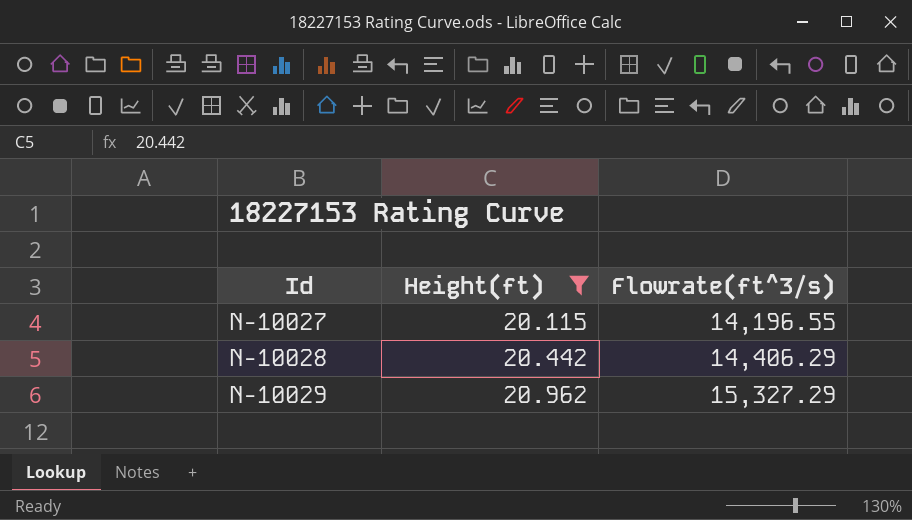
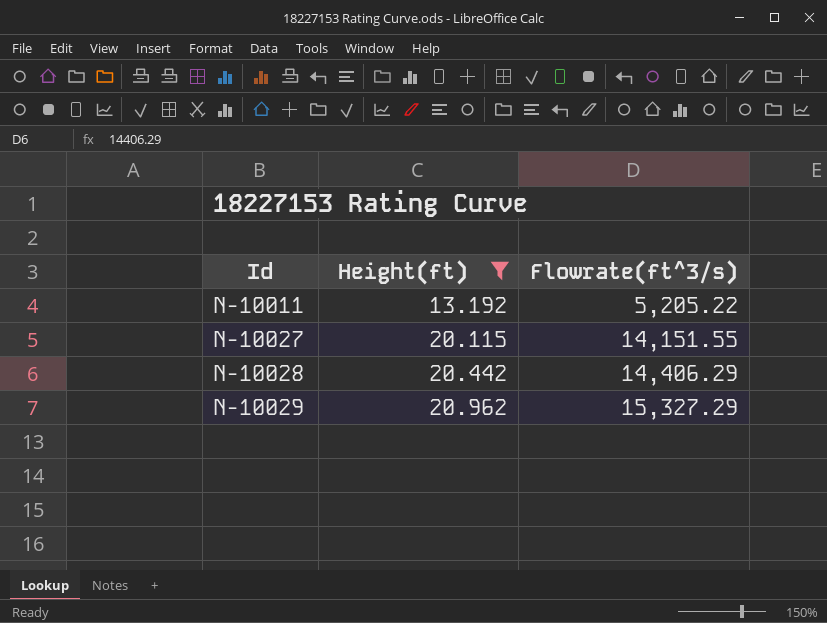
row N-10011: none -> 13.192 | 5,205.22
N-10027 | Flowrate(ft^3/s): 14,196.55 -> 14,151.55

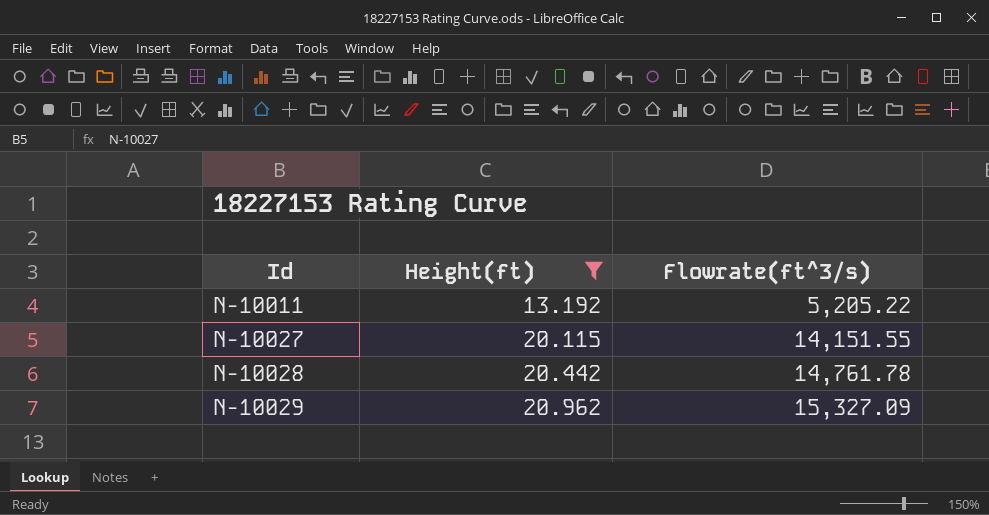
N-10028 | Flowrate(ft^3/s): 14,406.29 -> 14,761.78
N-10029 | Flowrate(ft^3/s): 15,327.29 -> 15,327.09

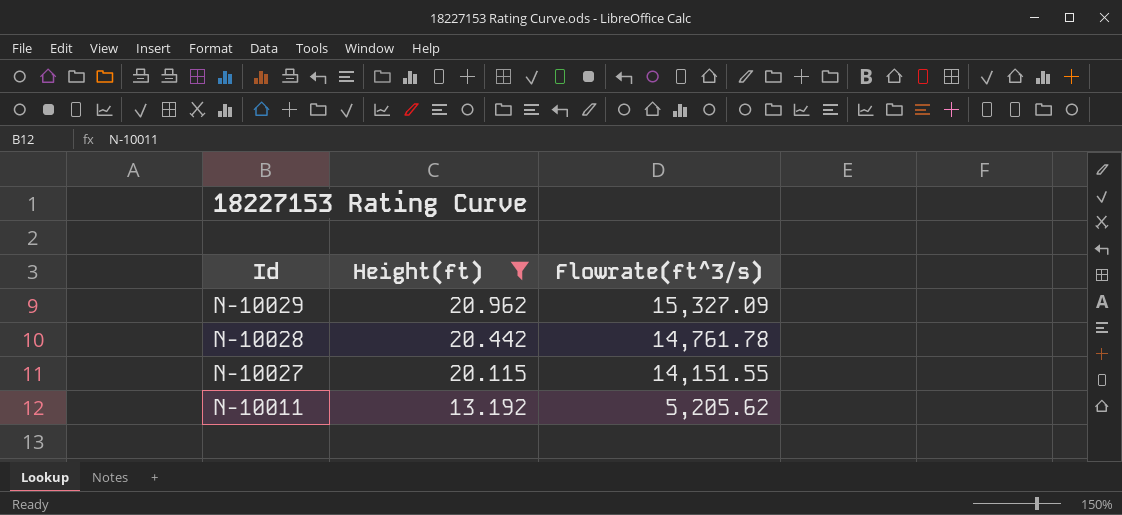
row order: Id ascending -> Id descending
N-10011 | Flowrate(ft^3/s): 5,205.22 -> 5,205.62

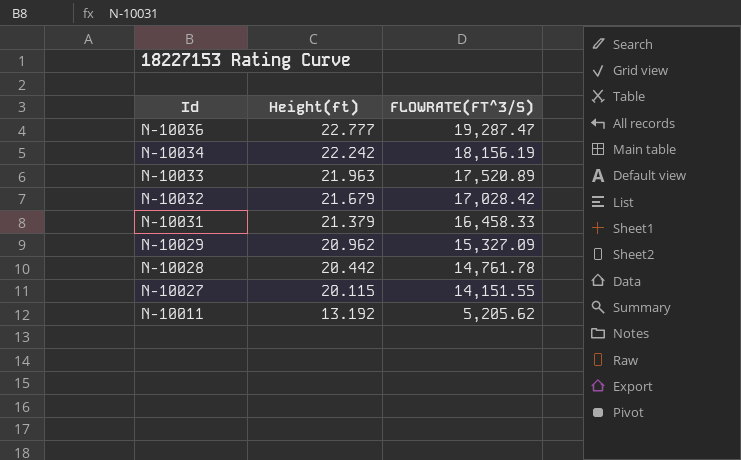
filter: Height(ft) <= 20.962 -> none
column name: Flowrate(ft^3/s) -> FLOWRATE(FT^3/S)

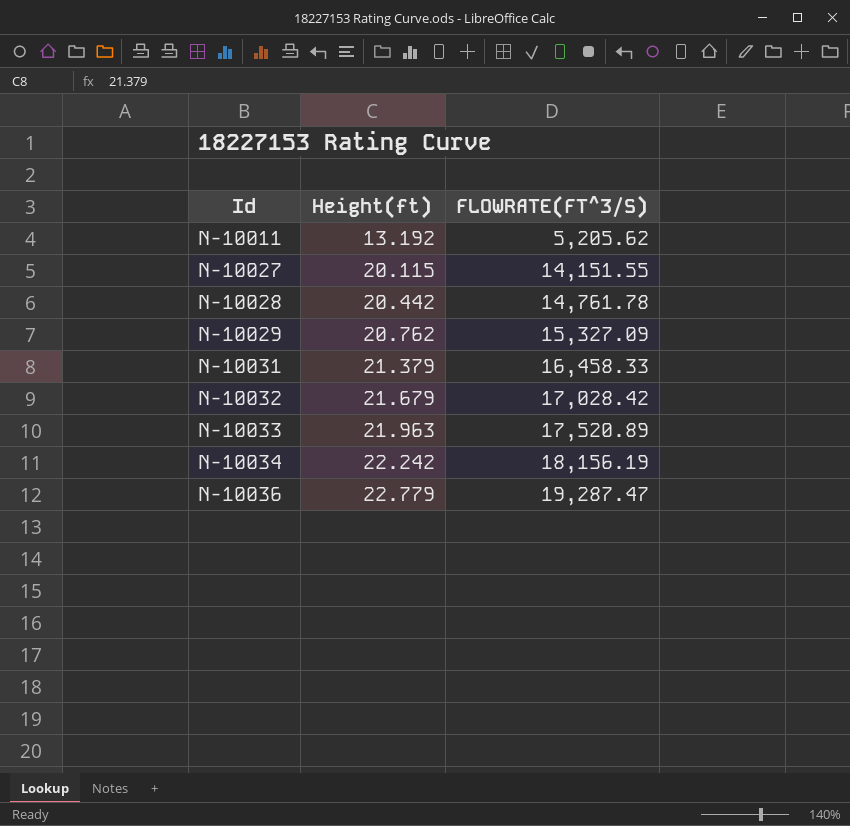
row order: Id descending -> Id ascending
N-10029 | Height(ft): 20.962 -> 20.762
N-10036 | Height(ft): 22.777 -> 22.779

